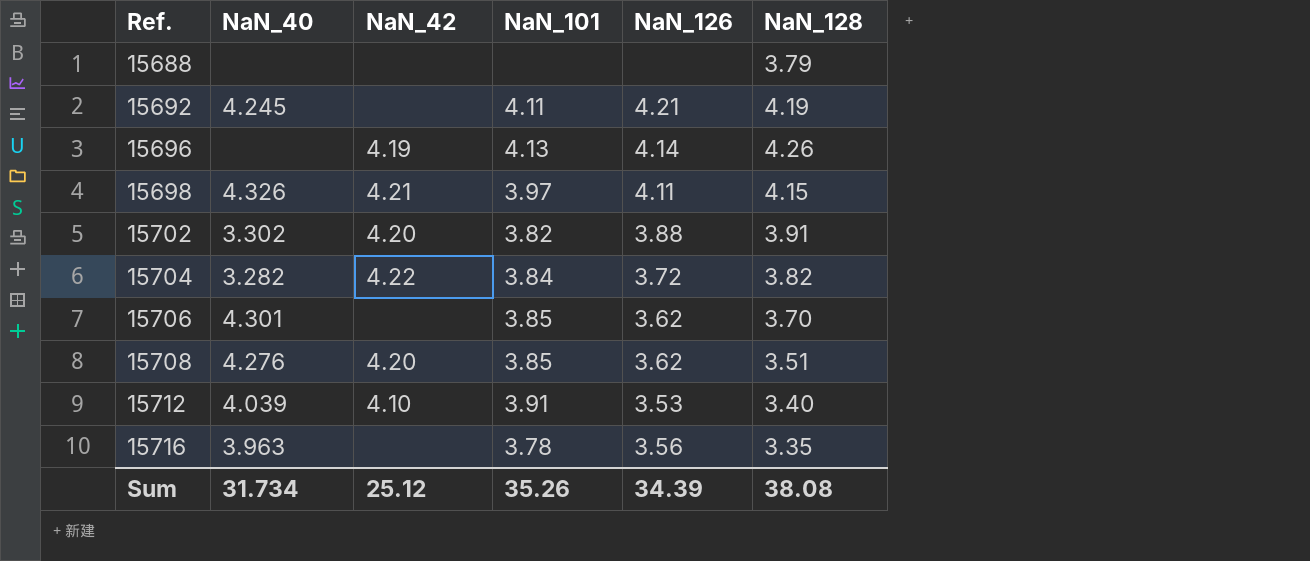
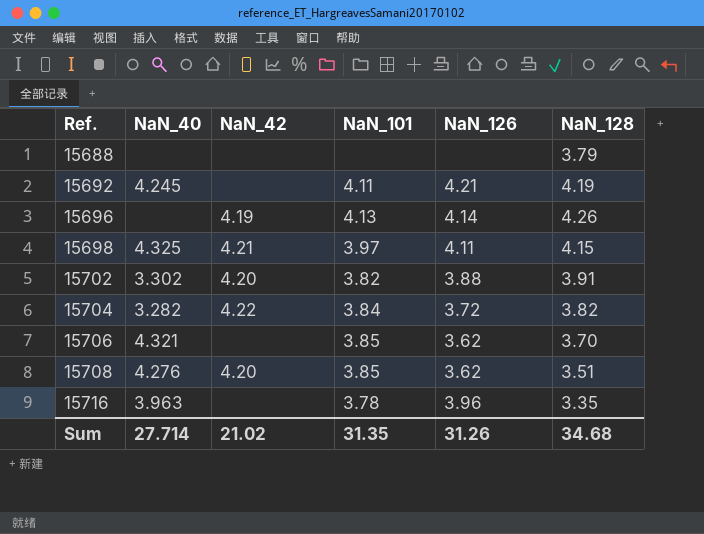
row 15712: 4.039 | 4.10 | 3.91 | 3.53 | 3.40 -> none
15698 | NaN_40: 4.326 -> 4.325
15706 | NaN_40: 4.301 -> 4.321
15716 | NaN_126: 3.56 -> 3.96
Sum | NaN_40: 31.734 -> 27.714
Sum | NaN_42: 25.12 -> 21.02
Sum | NaN_101: 35.26 -> 31.35
Sum | NaN_126: 34.39 -> 31.26
Sum | NaN_128: 38.08 -> 34.68

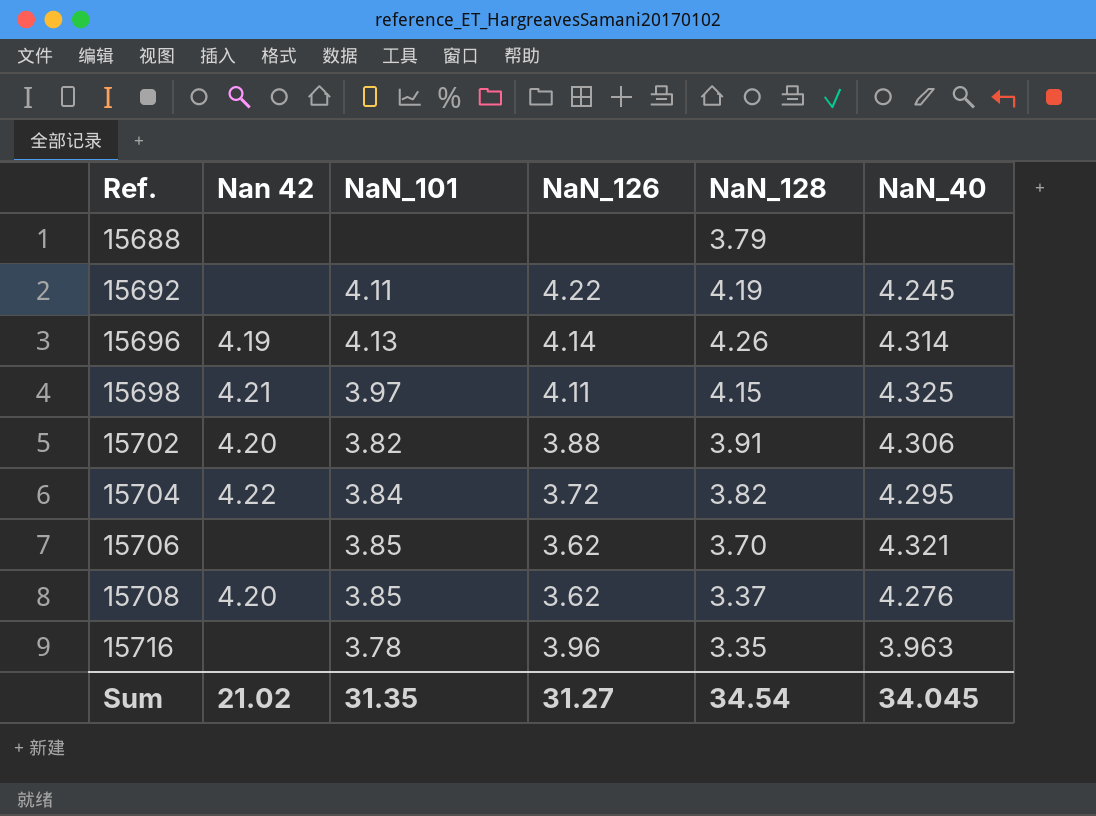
column name: NaN_42 -> Nan 42
column NaN_40 | position: 2 -> 6
15692 | NaN_126: 4.21 -> 4.22
15696 | NaN_40: none -> 4.314
15702 | NaN_40: 3.302 -> 4.306
15704 | NaN_40: 3.282 -> 4.295
15708 | NaN_128: 3.51 -> 3.37
Sum | NaN_126: 31.26 -> 31.27
Sum | NaN_128: 34.68 -> 34.54
Sum | NaN_40: 27.714 -> 34.045

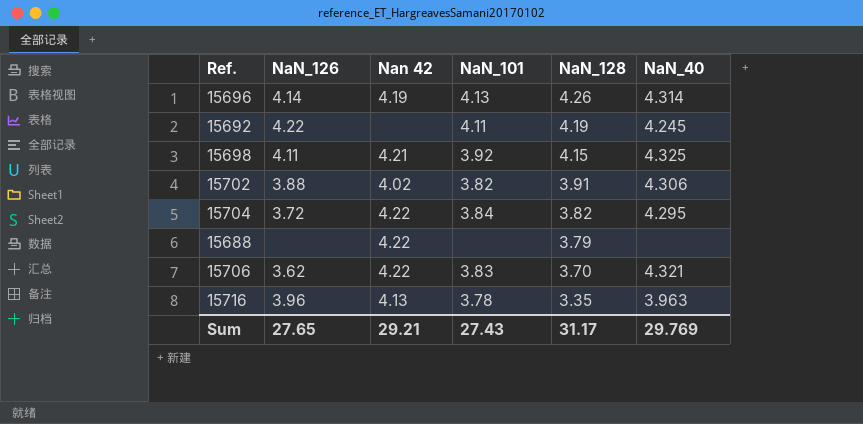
row order: Ref. ascending -> NaN_128 descending
column NaN_126 | position: 4 -> 2
row 15708: 4.20 | 3.85 | 3.62 | 3.37 | 4.276 -> none
15698 | NaN_101: 3.97 -> 3.92
15702 | Nan 42: 4.20 -> 4.02
15688 | Nan 42: none -> 4.22
15706 | Nan 42: none -> 4.22
15706 | NaN_101: 3.85 -> 3.83
15716 | Nan 42: none -> 4.13
Sum | NaN_126: 31.27 -> 27.65
Sum | Nan 42: 21.02 -> 29.21
Sum | NaN_101: 31.35 -> 27.43
Sum | NaN_128: 34.54 -> 31.17
Sum | NaN_40: 34.045 -> 29.769

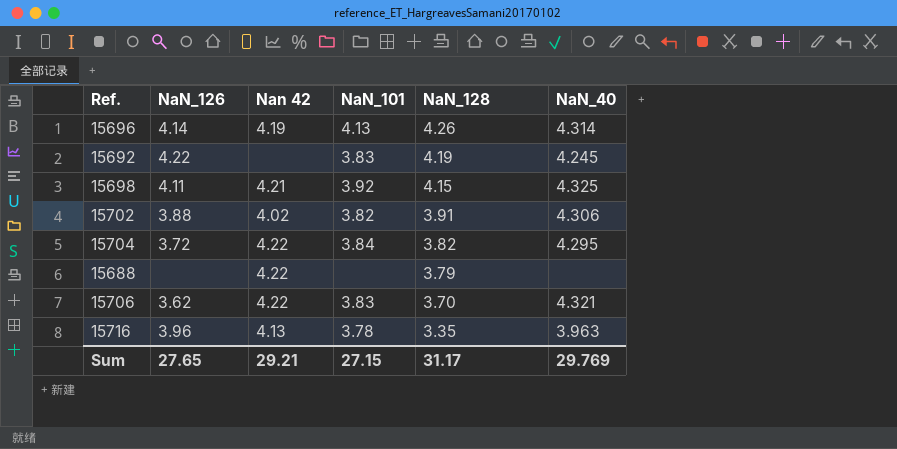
15692 | NaN_101: 4.11 -> 3.83
Sum | NaN_101: 27.43 -> 27.15

